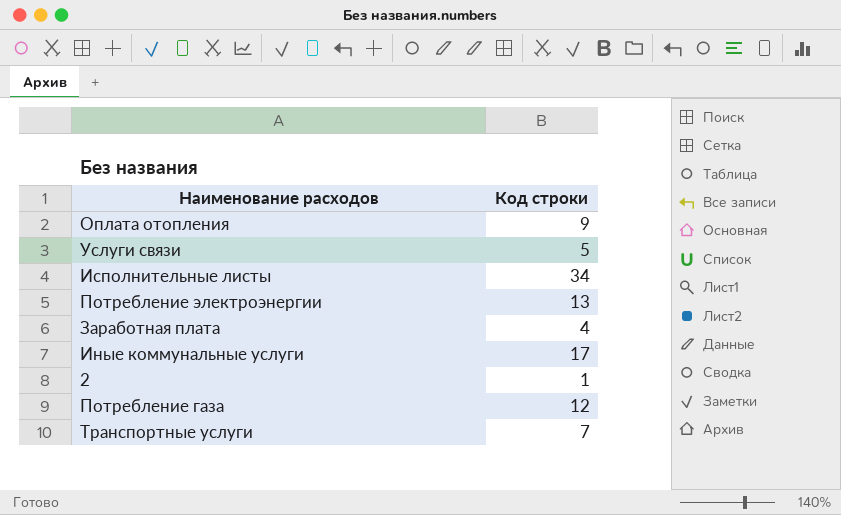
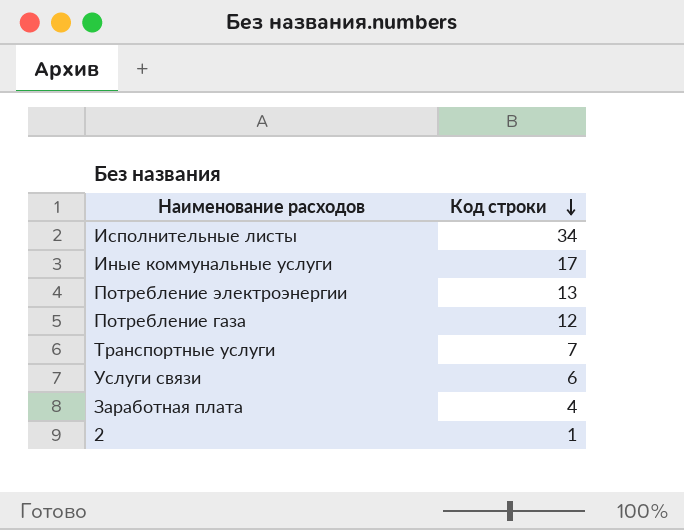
row order: none -> Код строки descending
row Оплата отопления: 9 -> none
Услуги связи | Код строки: 5 -> 6

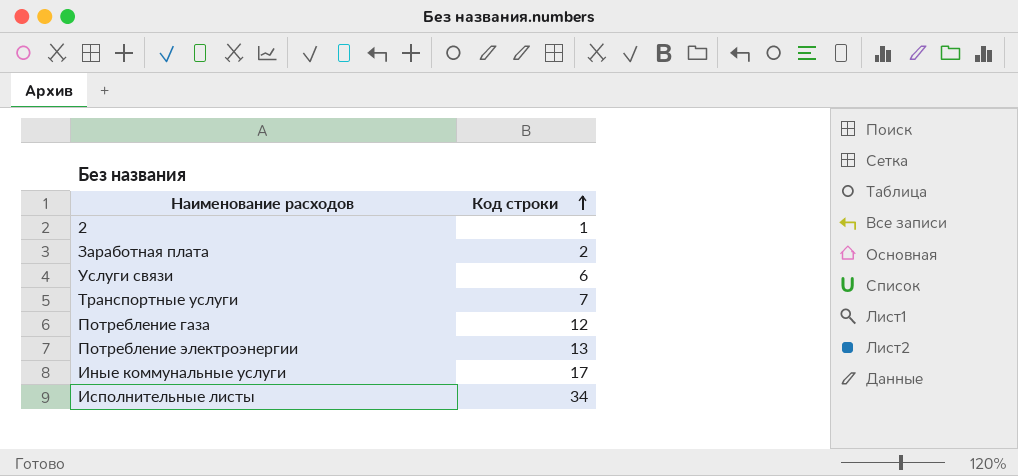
row order: Код строки descending -> Код строки ascending
Заработная плата | Код строки: 4 -> 2

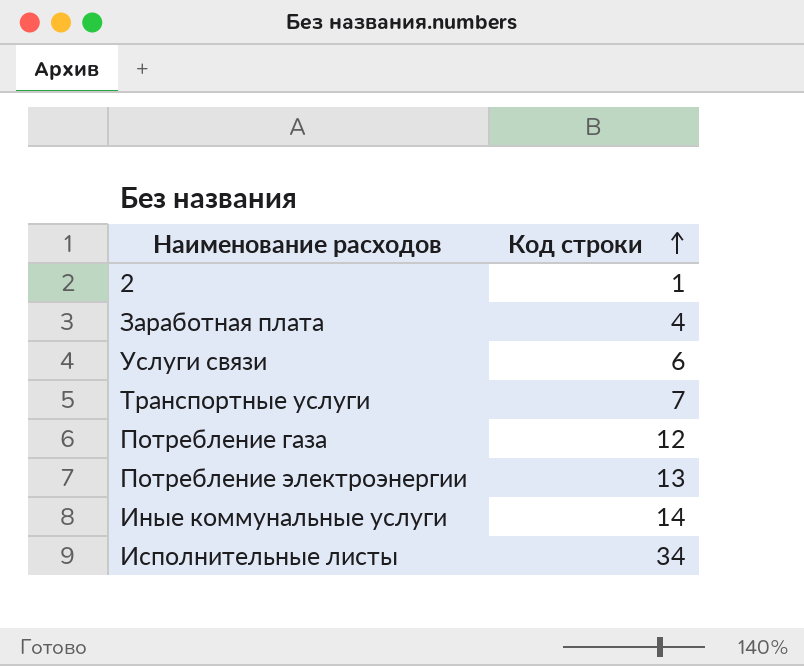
Заработная плата | Код строки: 2 -> 4
Иные коммунальные услуги | Код строки: 17 -> 14

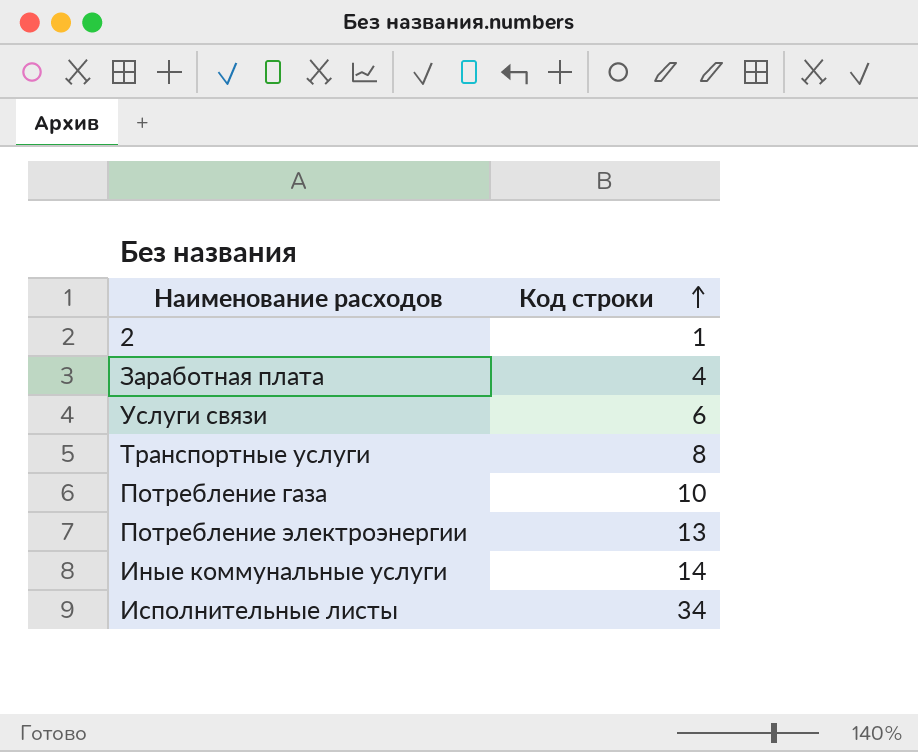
Транспортные услуги | Код строки: 7 -> 8
Потребление газа | Код строки: 12 -> 10

